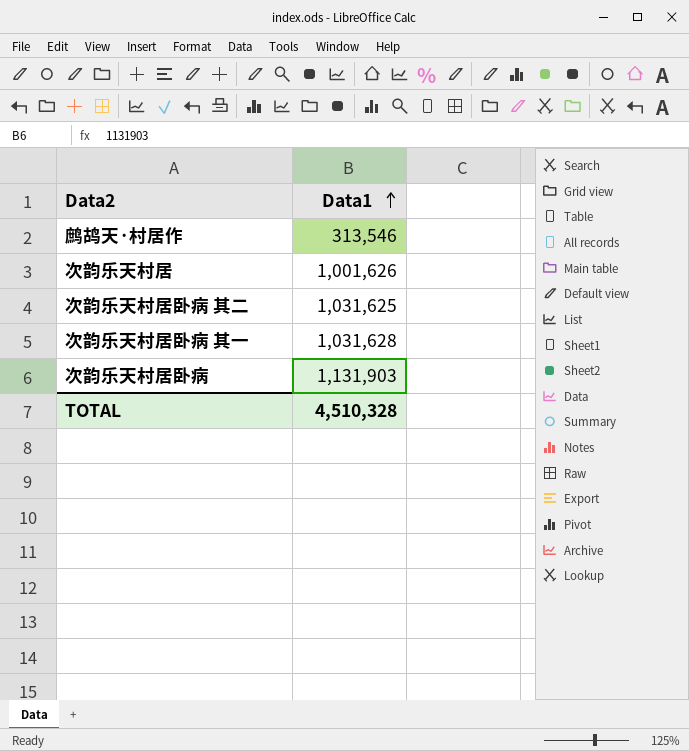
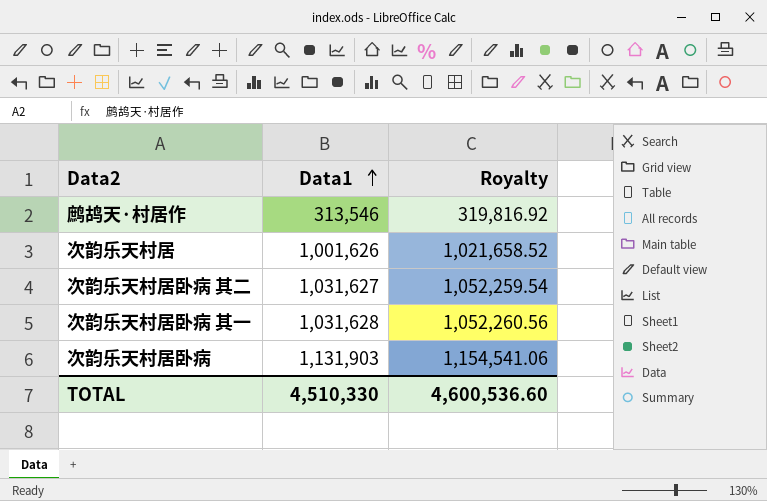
column Royalty | formula: none -> [Data1] * 1.02
次韵乐天村居卧病 其二 | Data1: 1,031,625 -> 1,031,627
TOTAL | Data1: 4,510,328 -> 4,510,330

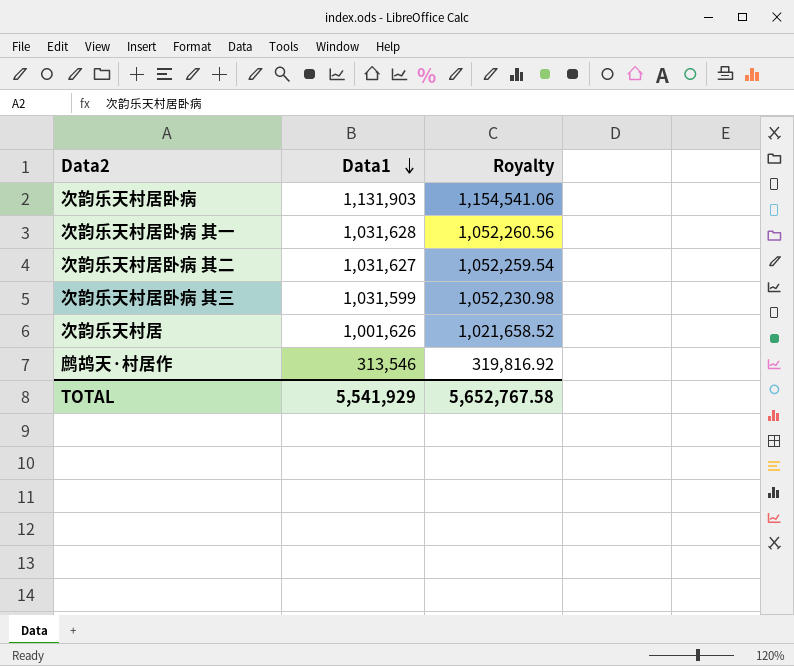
row order: Data1 ascending -> Data1 descending
row 次韵乐天村居卧病 其三: none -> 1,031,599 | 1,052,230.98
TOTAL | Data1: 4,510,330 -> 5,541,929
TOTAL | Royalty: 4,600,536.60 -> 5,652,767.58

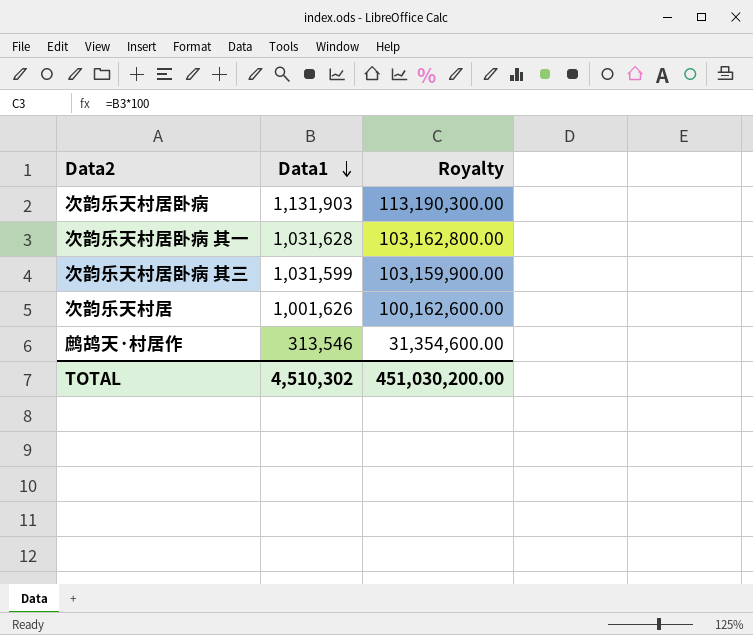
column Royalty | formula: [Data1] * 1.02 -> [Data1] * 100
row 次韵乐天村居卧病 其二: 1,031,627 | 1,052,259.54 -> none
TOTAL | Data1: 5,541,929 -> 4,510,302
TOTAL | Royalty: 5,652,767.58 -> 451,030,200.00

